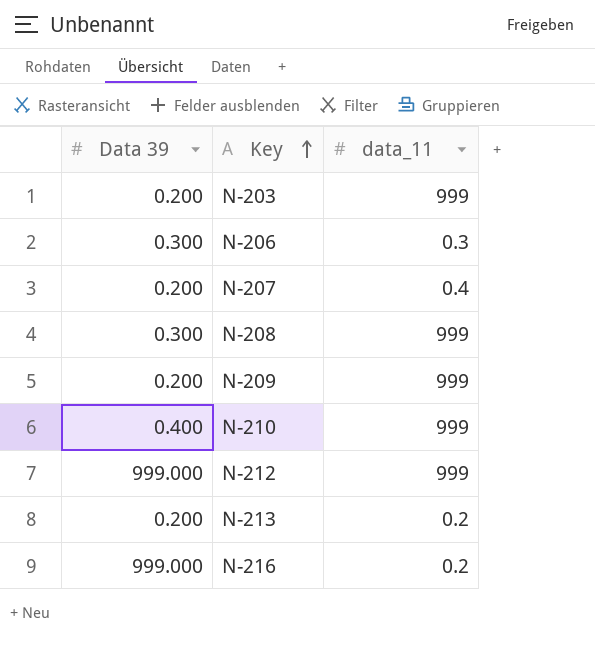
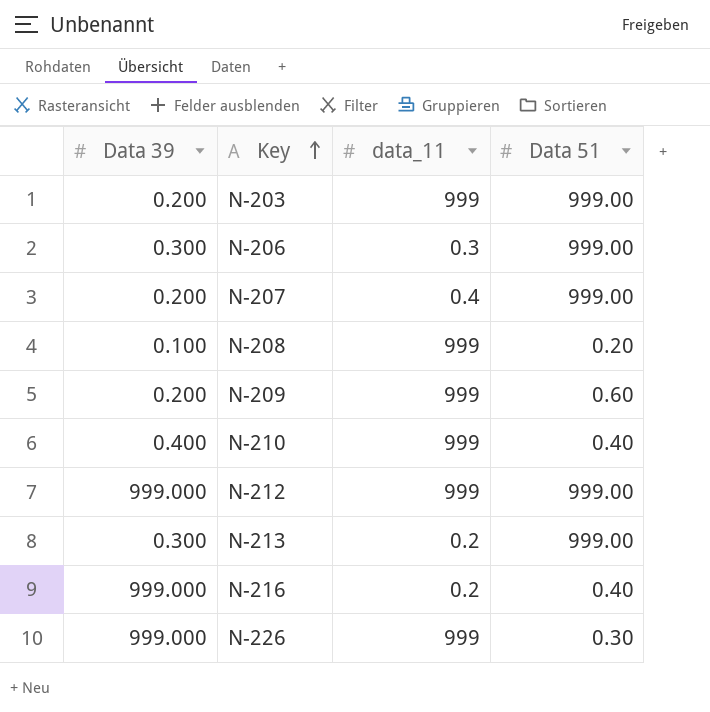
column Data 51 | position: none -> 4
N-208 | Data 39: 0.300 -> 0.100
N-213 | Data 39: 0.200 -> 0.300
row N-226: none -> 999.000 | 999 | 0.30

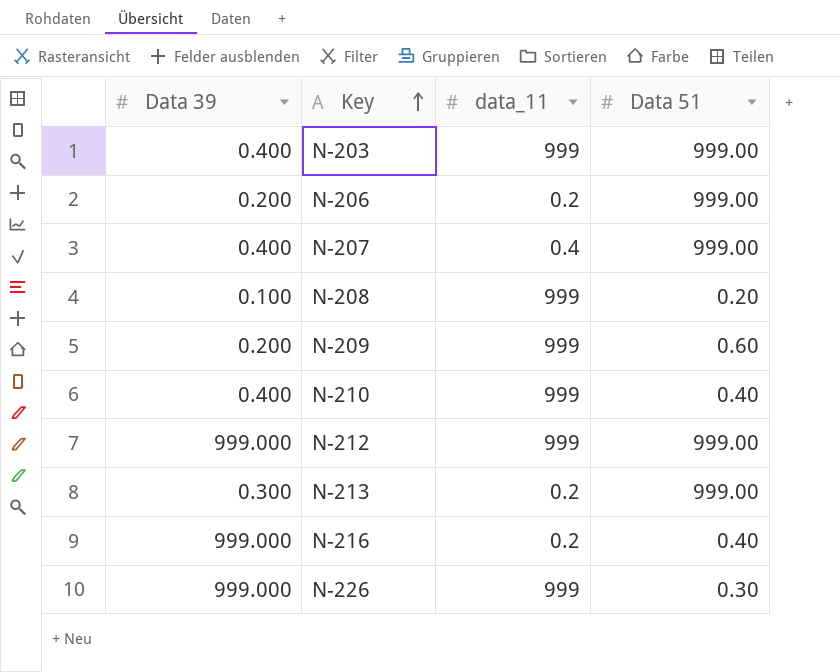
N-203 | Data 39: 0.200 -> 0.400
N-206 | Data 39: 0.300 -> 0.200
N-206 | data_11: 0.3 -> 0.2
N-207 | Data 39: 0.200 -> 0.400

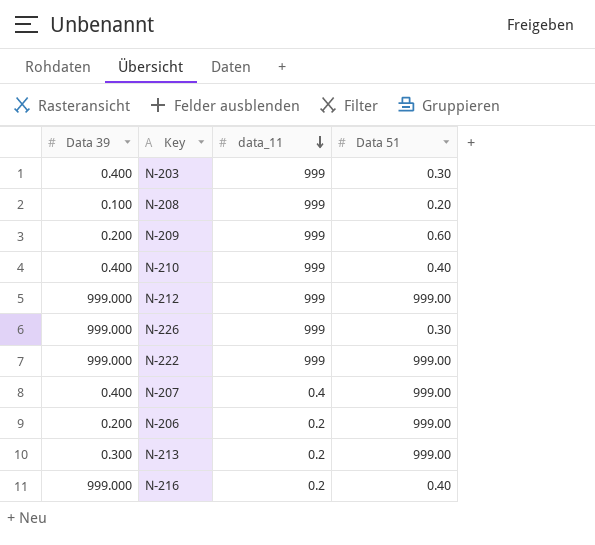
row order: Key ascending -> data_11 descending
N-203 | Data 51: 999.00 -> 0.30
row N-222: none -> 999.000 | 999 | 999.00

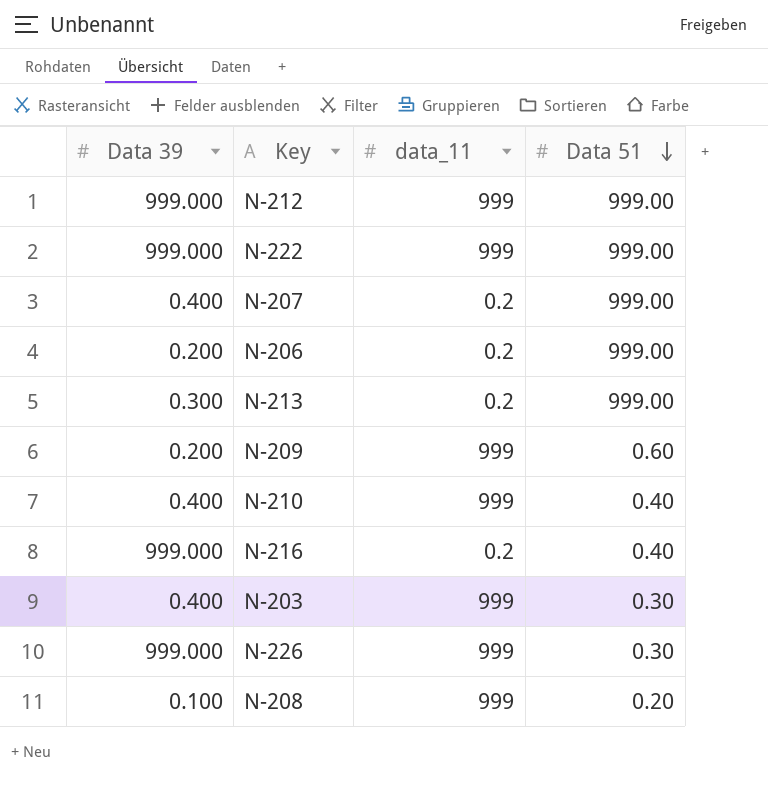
row order: data_11 descending -> Data 51 descending
N-207 | data_11: 0.4 -> 0.2

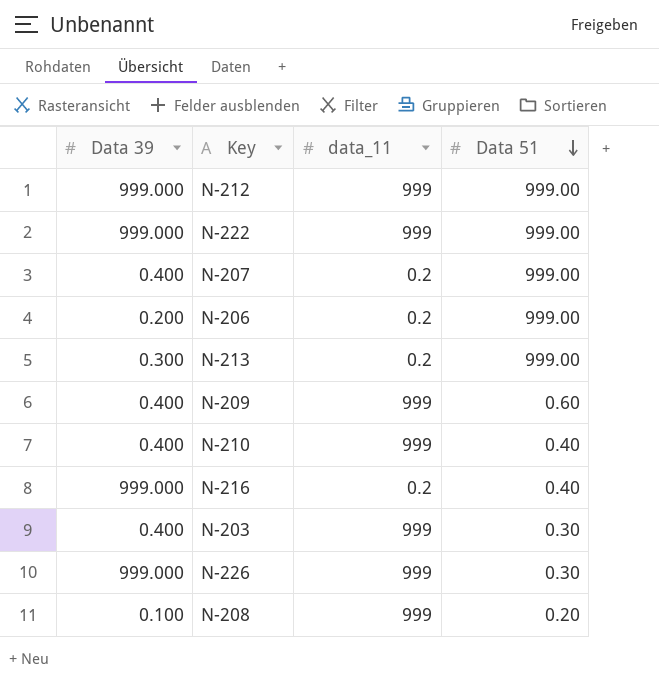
N-209 | Data 39: 0.200 -> 0.400

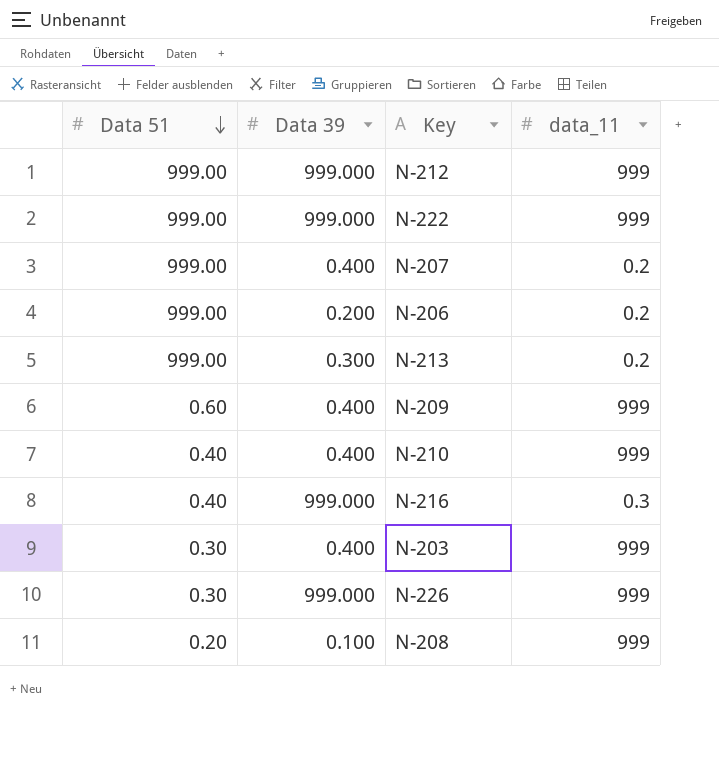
column Data 51 | position: 4 -> 1
N-216 | data_11: 0.2 -> 0.3

